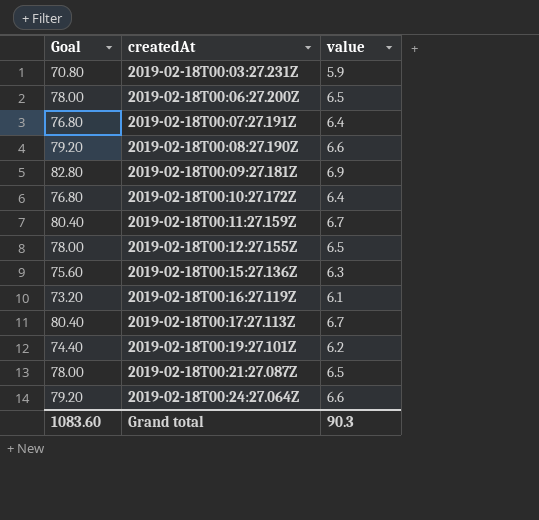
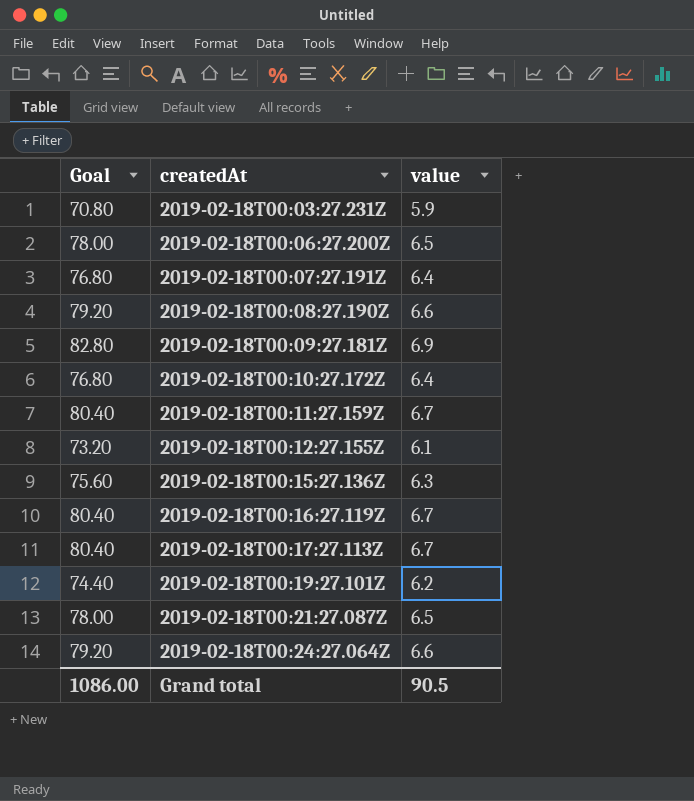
2019-02-18T00:12:27.155Z | Goal: 78.00 -> 73.20
2019-02-18T00:12:27.155Z | value: 6.5 -> 6.1
2019-02-18T00:16:27.119Z | Goal: 73.20 -> 80.40
2019-02-18T00:16:27.119Z | value: 6.1 -> 6.7
Grand total | Goal: 1083.60 -> 1086.00
Grand total | value: 90.3 -> 90.5

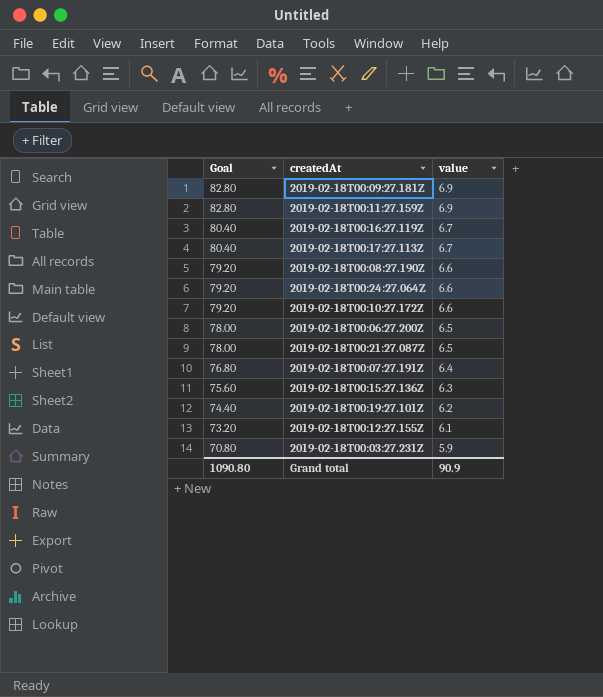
row order: createdAt ascending -> Goal descending
2019-02-18T00:11:27.159Z | Goal: 80.40 -> 82.80
2019-02-18T00:11:27.159Z | value: 6.7 -> 6.9
2019-02-18T00:10:27.172Z | Goal: 76.80 -> 79.20
2019-02-18T00:10:27.172Z | value: 6.4 -> 6.6
Grand total | Goal: 1086.00 -> 1090.80
Grand total | value: 90.5 -> 90.9

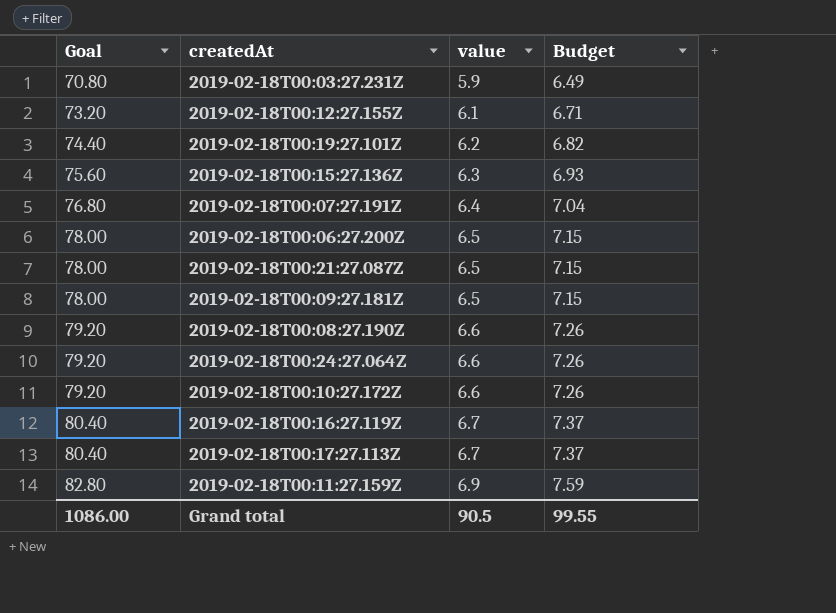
row order: Goal descending -> Goal ascending
column Budget | formula: none -> [value] * 1.1
2019-02-18T00:09:27.181Z | Goal: 82.80 -> 78.00
2019-02-18T00:09:27.181Z | value: 6.9 -> 6.5
Grand total | Goal: 1090.80 -> 1086.00
Grand total | value: 90.9 -> 90.5

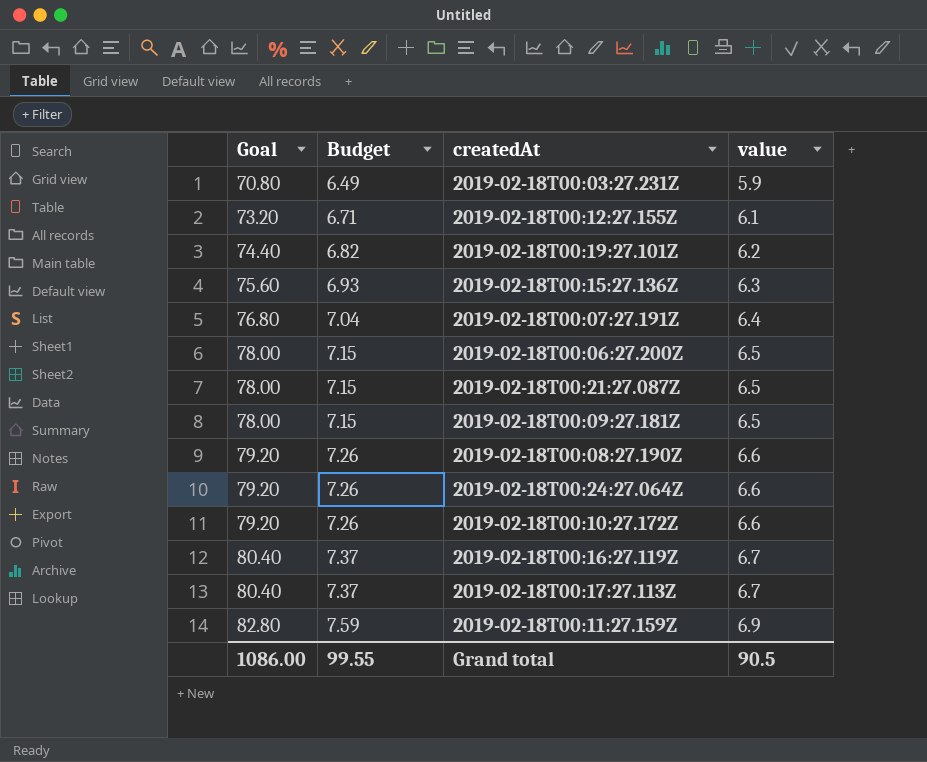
column Budget | position: 4 -> 2

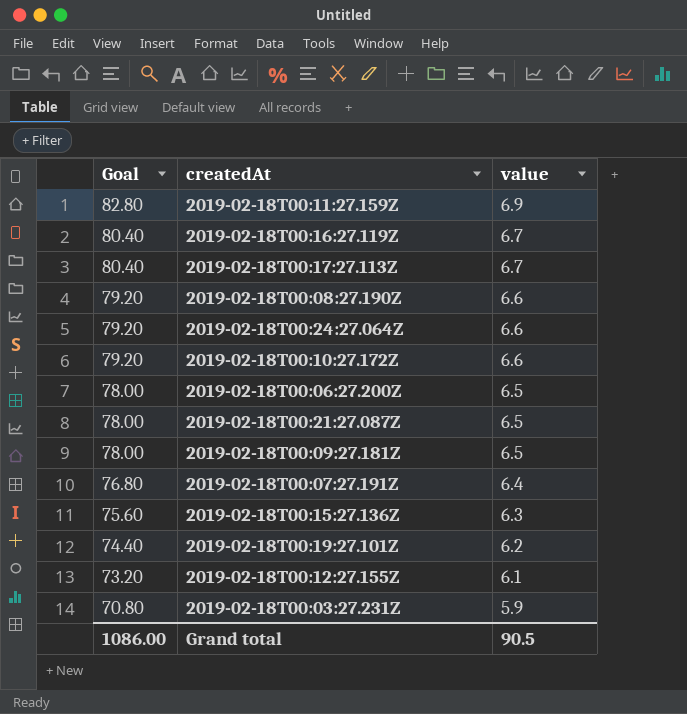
row order: Goal ascending -> Goal descending
column Budget | formula: [value] * 1.1 -> none

